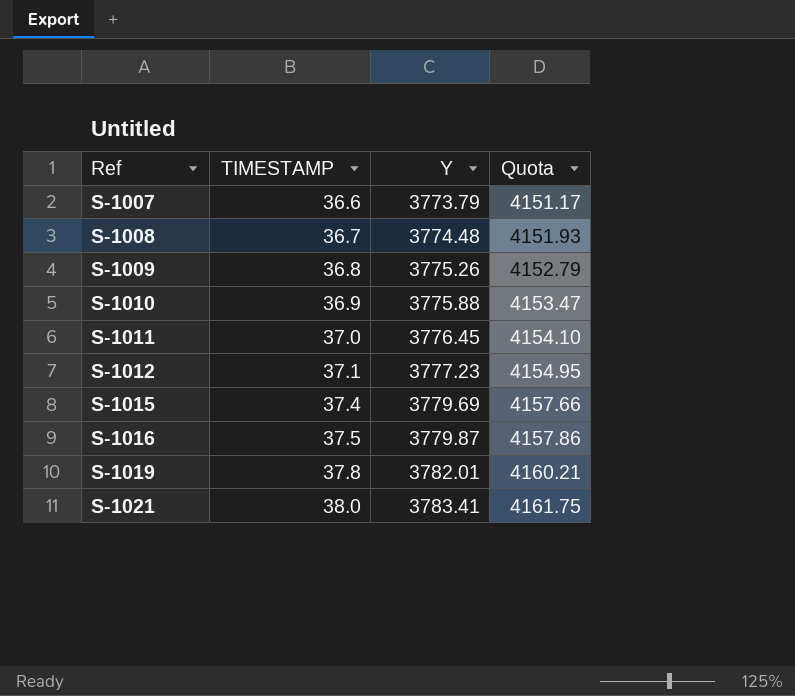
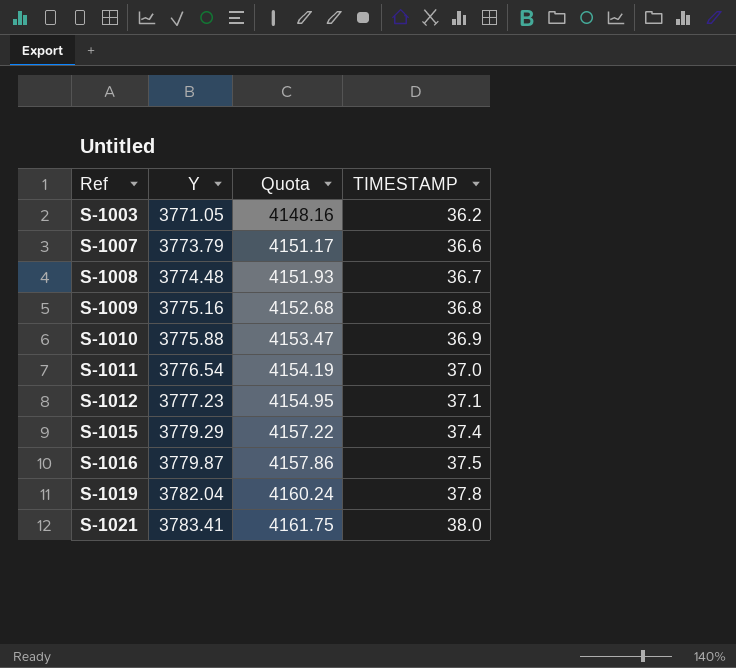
column TIMESTAMP | position: 2 -> 4
row S-1003: none -> 3771.05 | 4148.16 | 36.2
S-1009 | Y: 3775.26 -> 3775.16
S-1009 | Quota: 4152.79 -> 4152.68
S-1011 | Y: 3776.45 -> 3776.54
S-1011 | Quota: 4154.10 -> 4154.19
S-1015 | Y: 3779.69 -> 3779.29
S-1015 | Quota: 4157.66 -> 4157.22
S-1019 | Y: 3782.01 -> 3782.04
S-1019 | Quota: 4160.21 -> 4160.24

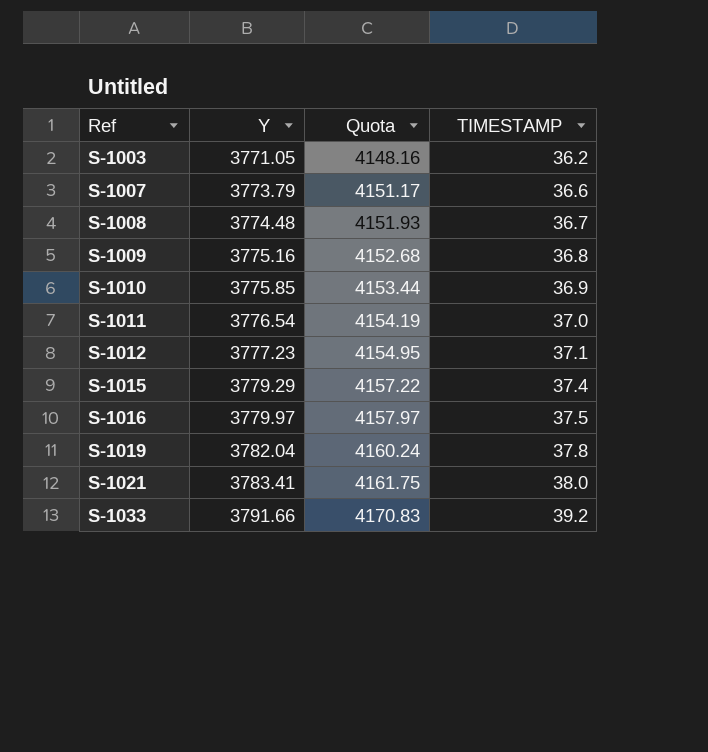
S-1010 | Y: 3775.88 -> 3775.85
S-1010 | Quota: 4153.47 -> 4153.44
S-1016 | Y: 3779.87 -> 3779.97
S-1016 | Quota: 4157.86 -> 4157.97
row S-1033: none -> 3791.66 | 4170.83 | 39.2

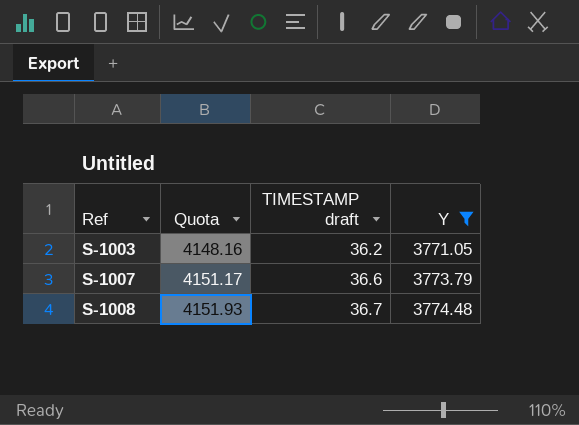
filter: none -> Y <= 3774.48
column name: TIMESTAMP -> TIMESTAMP draft
column Y | position: 2 -> 4

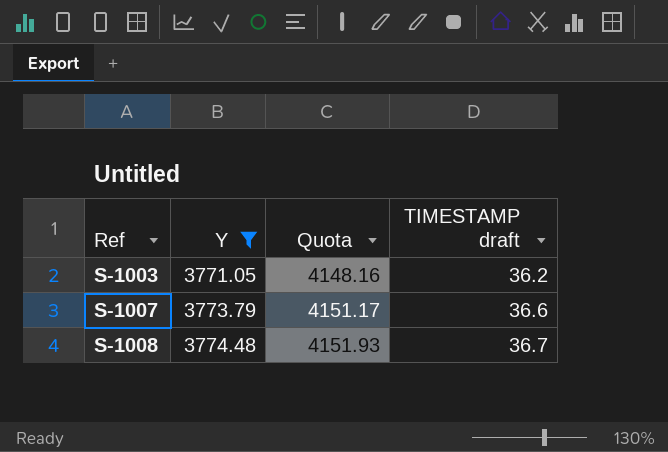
column Y | position: 4 -> 2

